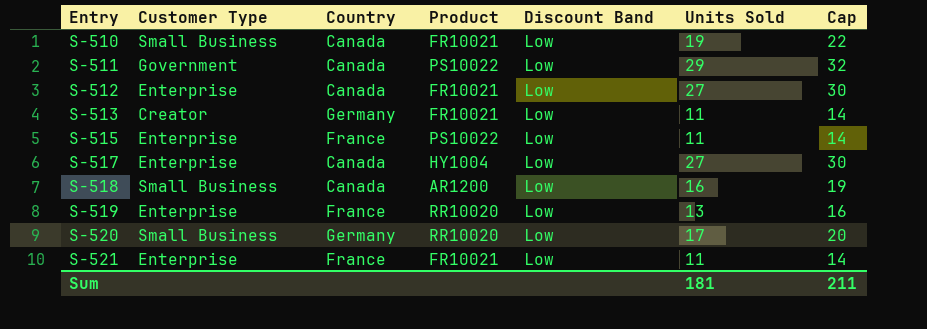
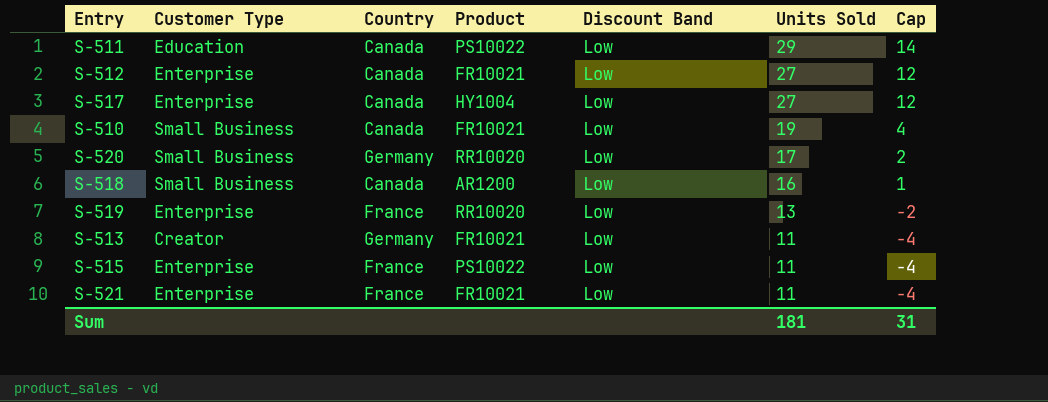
row order: Entry ascending -> Units Sold descending
column Cap | formula: [Units Sold] + 3 -> [Units Sold] - 15
S-511 | Customer Type: Government -> Education
Sum | Cap: 211 -> 31

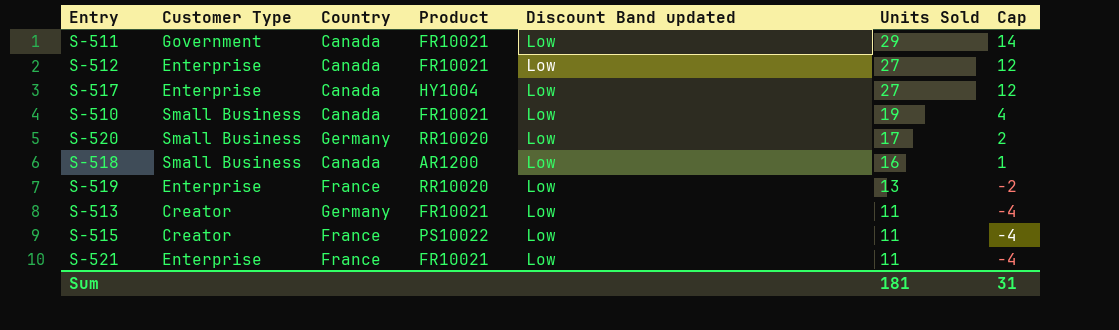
column name: Discount Band -> Discount Band updated
S-511 | Customer Type: Education -> Government
S-511 | Product: PS10022 -> FR10021
S-515 | Customer Type: Enterprise -> Creator

